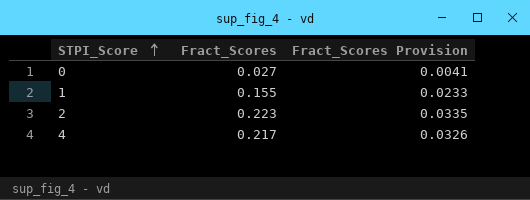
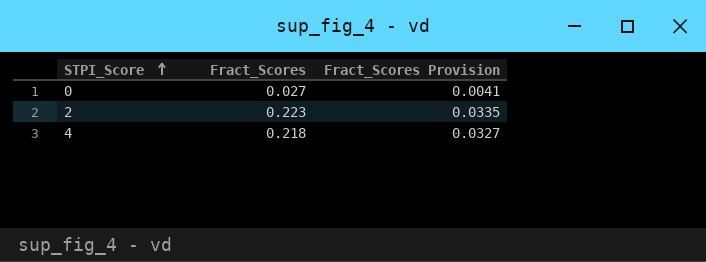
row 1: 0.155 | 0.0233 -> none
4 | Fract_Scores: 0.217 -> 0.218
4 | Fract_Scores Provision: 0.0326 -> 0.0327

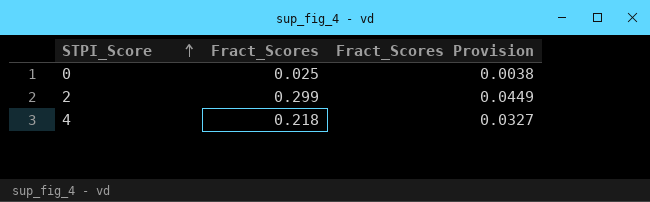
0 | Fract_Scores: 0.027 -> 0.025
0 | Fract_Scores Provision: 0.0041 -> 0.0038
2 | Fract_Scores: 0.223 -> 0.299
2 | Fract_Scores Provision: 0.0335 -> 0.0449

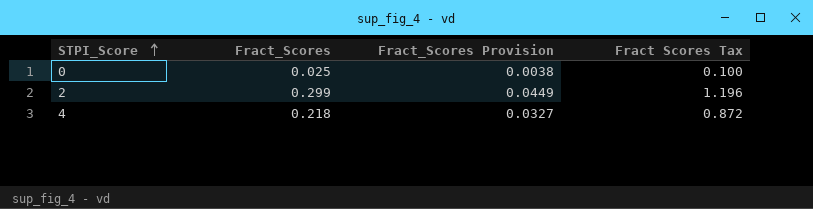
column Fract Scores Tax | formula: none -> [Fract_Scores] * 4

